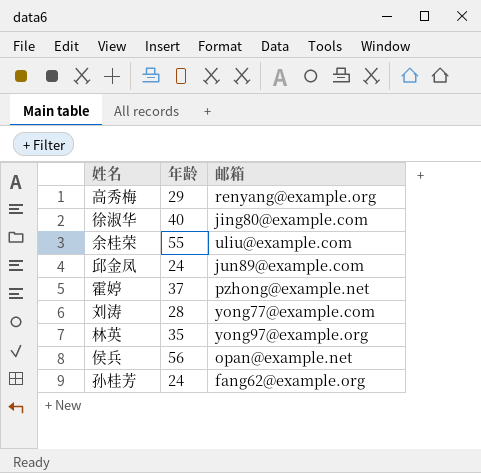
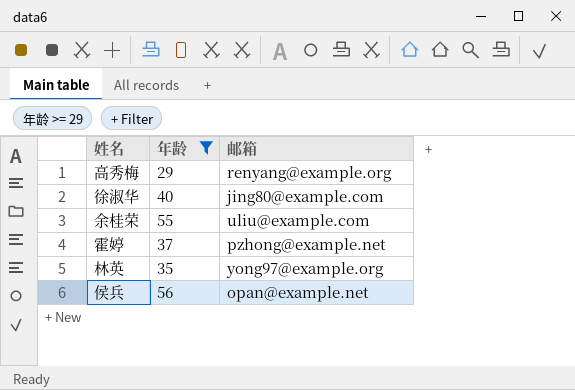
filter: none -> 年龄 >= 29

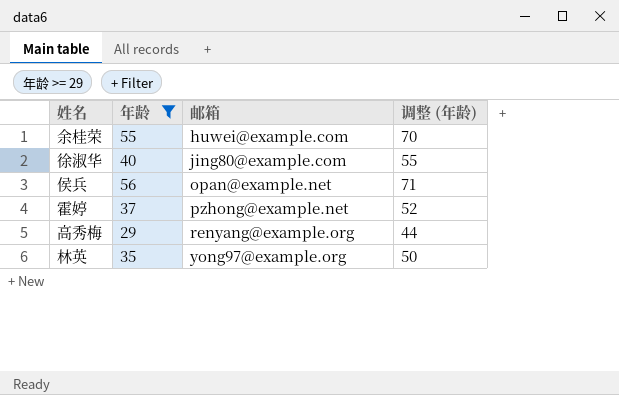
row order: none -> 邮箱 ascending
column 调整 (年龄) | formula: none -> [年龄] + 15
余桂荣 | 邮箱: uliu@example.com -> huwei@example.com

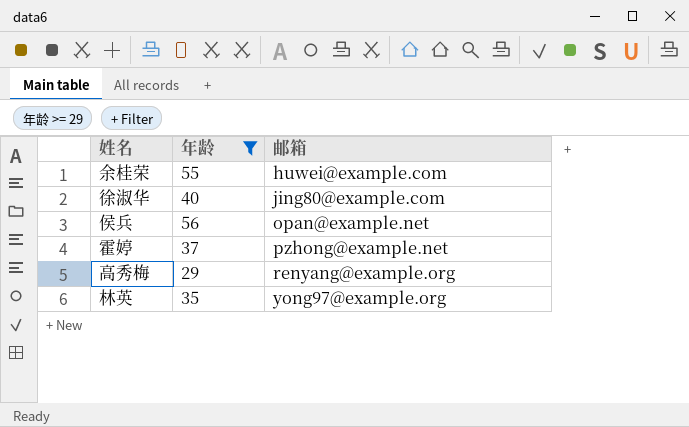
column 调整 (年龄) | formula: [年龄] + 15 -> none

